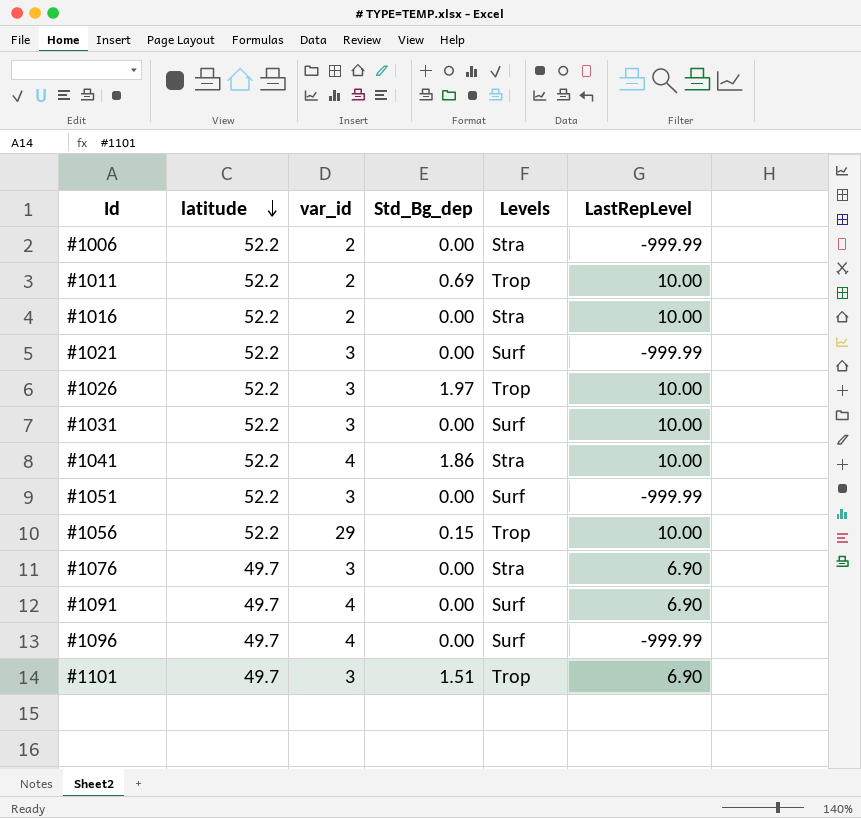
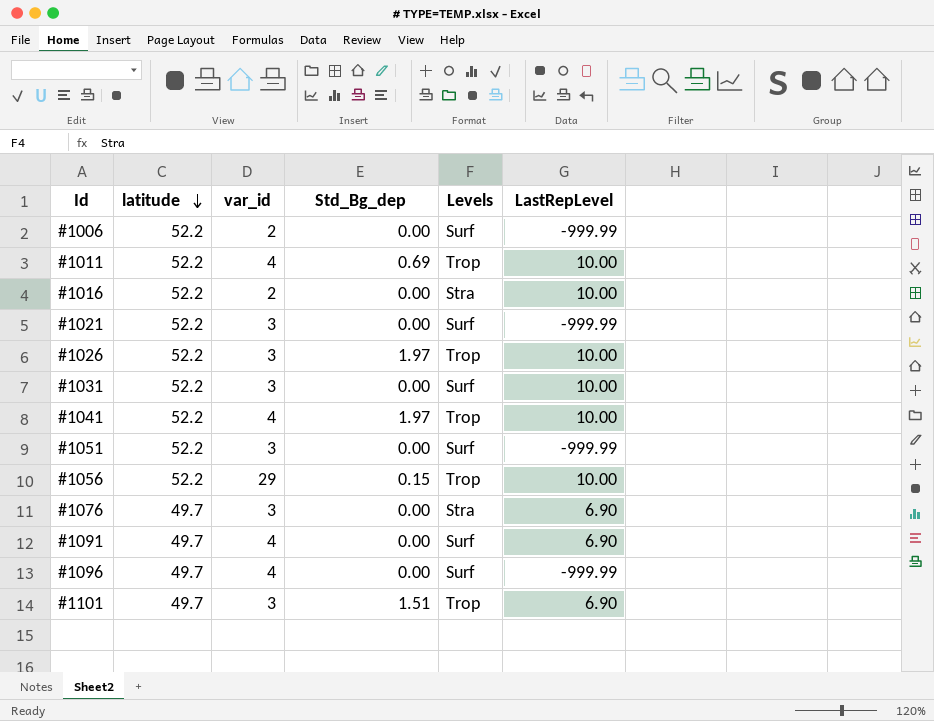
#1006 | Levels: Stra -> Surf
#1011 | var_id: 2 -> 4
#1041 | Std_Bg_dep: 1.86 -> 1.97
#1041 | Levels: Stra -> Trop

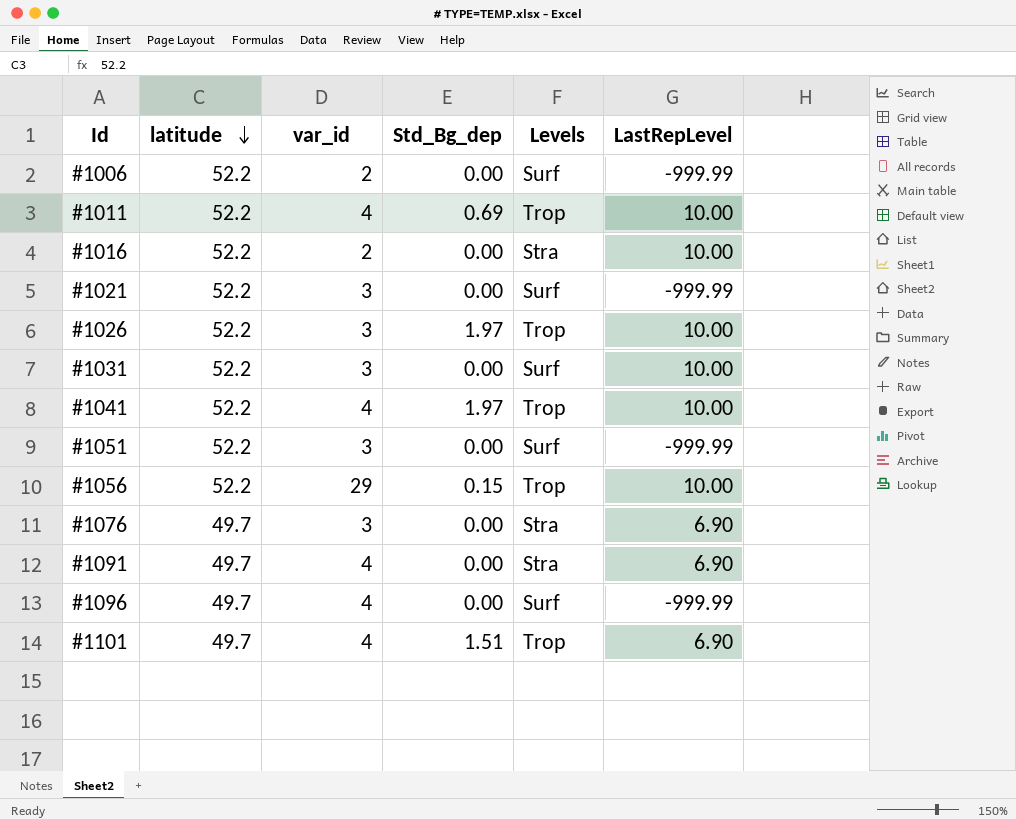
#1091 | Levels: Surf -> Stra
#1101 | var_id: 3 -> 4

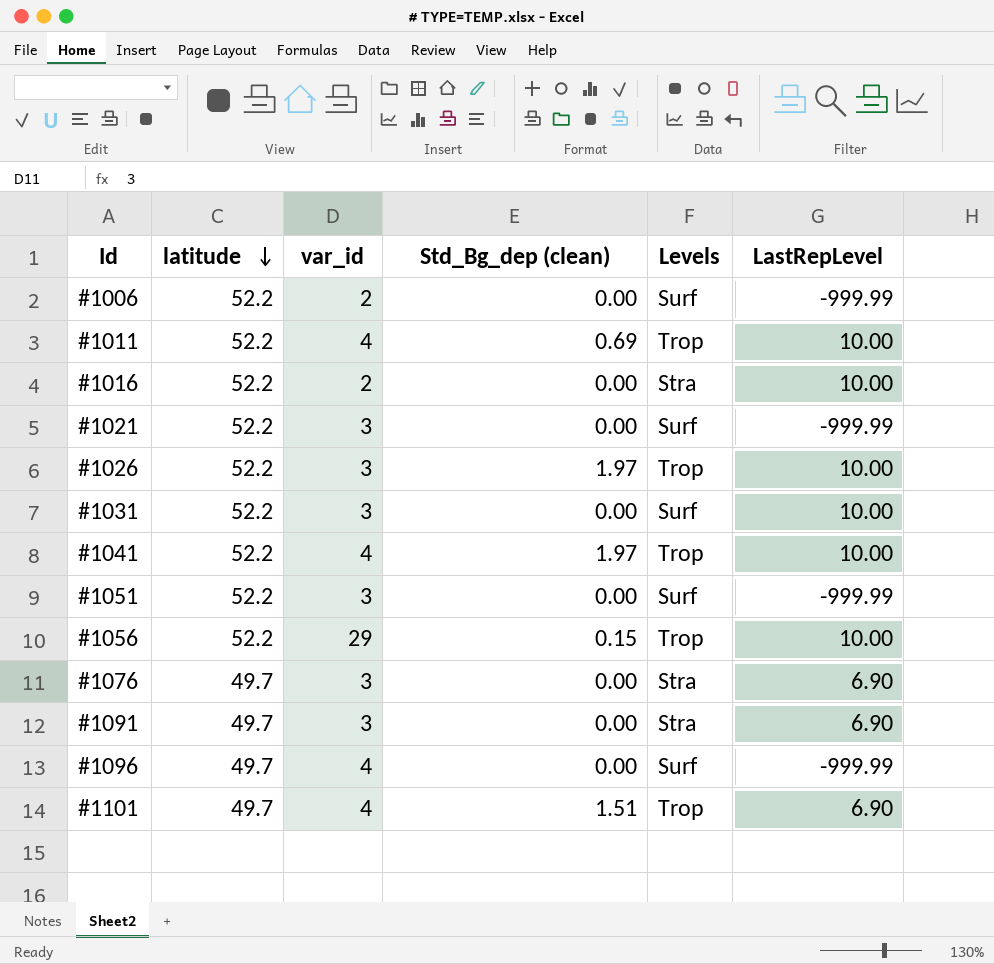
column name: Std_Bg_dep -> Std_Bg_dep (clean)
#1091 | var_id: 4 -> 3

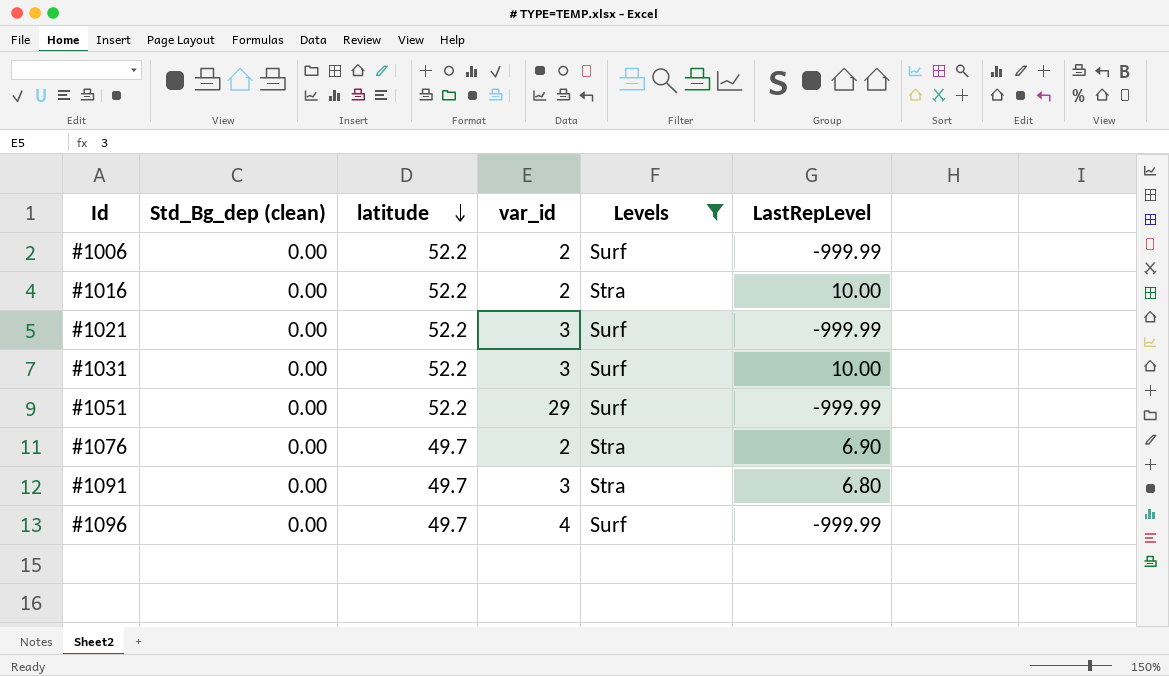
filter: none -> Levels != Trop
column Std_Bg_dep (clean) | position: 4 -> 2
#1051 | var_id: 3 -> 29
#1076 | var_id: 3 -> 2
#1091 | LastRepLevel: 6.90 -> 6.80

